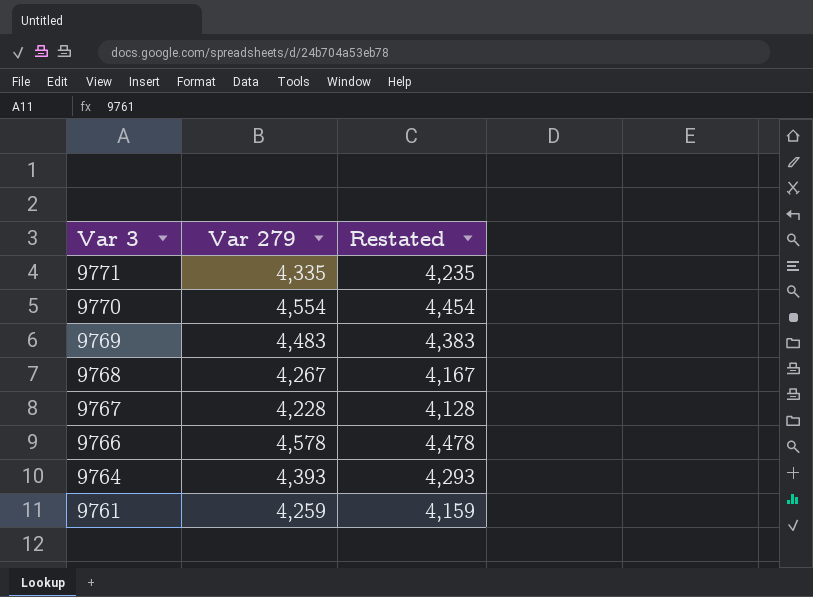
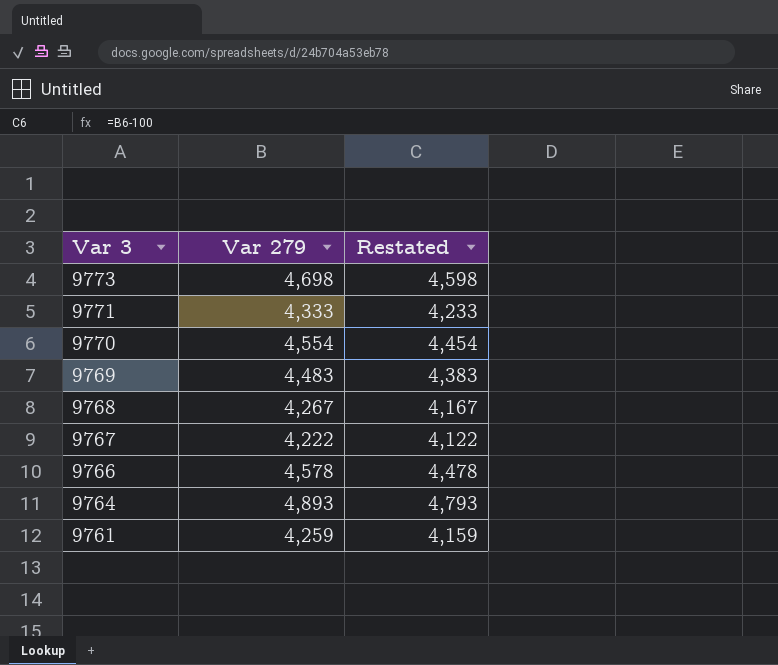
row 9773: none -> 4,698 | 4,598
9771 | Var 279: 4,335 -> 4,333
9771 | Restated: 4,235 -> 4,233
9767 | Var 279: 4,228 -> 4,222
9767 | Restated: 4,128 -> 4,122
9764 | Var 279: 4,393 -> 4,893
9764 | Restated: 4,293 -> 4,793

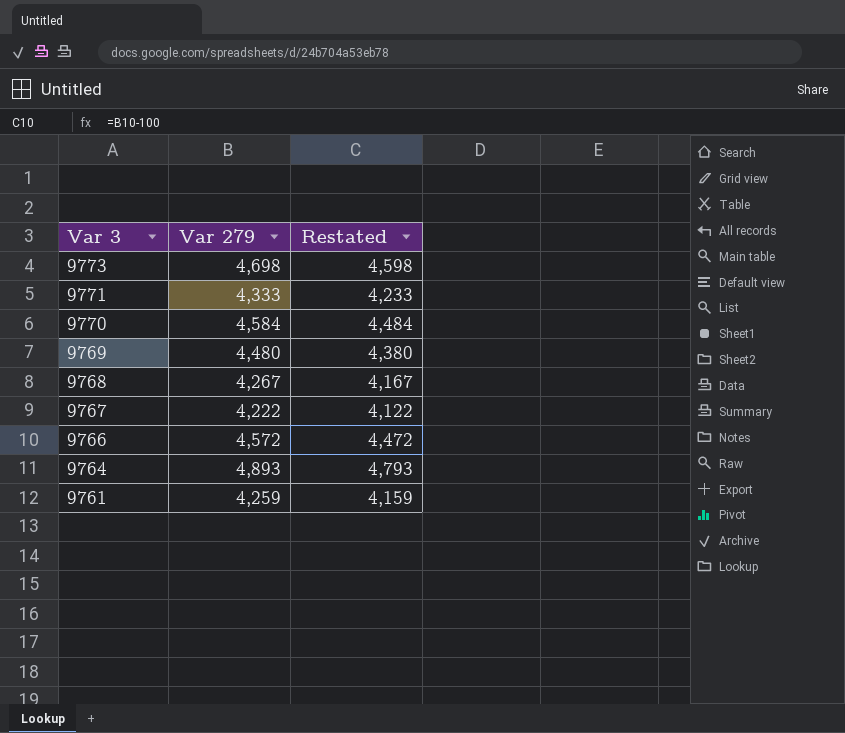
9770 | Var 279: 4,554 -> 4,584
9770 | Restated: 4,454 -> 4,484
9769 | Var 279: 4,483 -> 4,480
9769 | Restated: 4,383 -> 4,380
9766 | Var 279: 4,578 -> 4,572
9766 | Restated: 4,478 -> 4,472

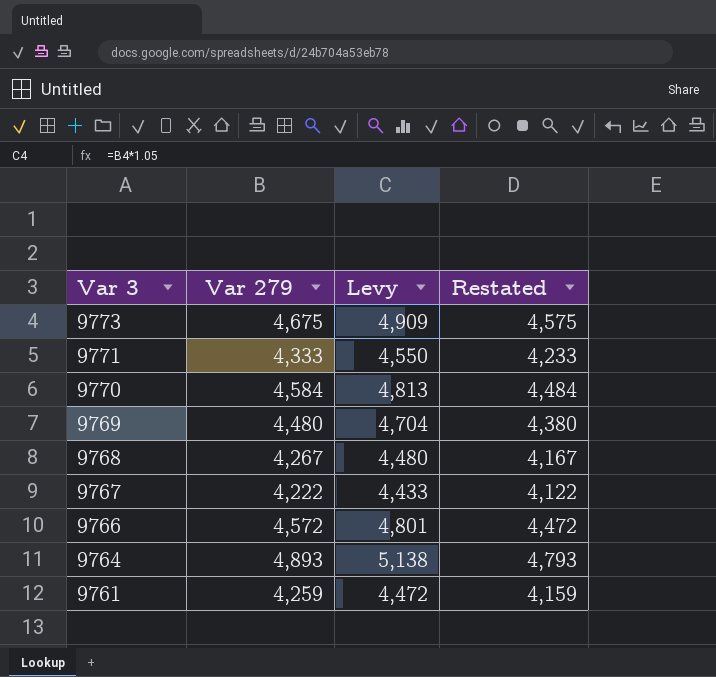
column Levy | formula: none -> [Var 279] * 1.05
9773 | Var 279: 4,698 -> 4,675
9773 | Restated: 4,598 -> 4,575

